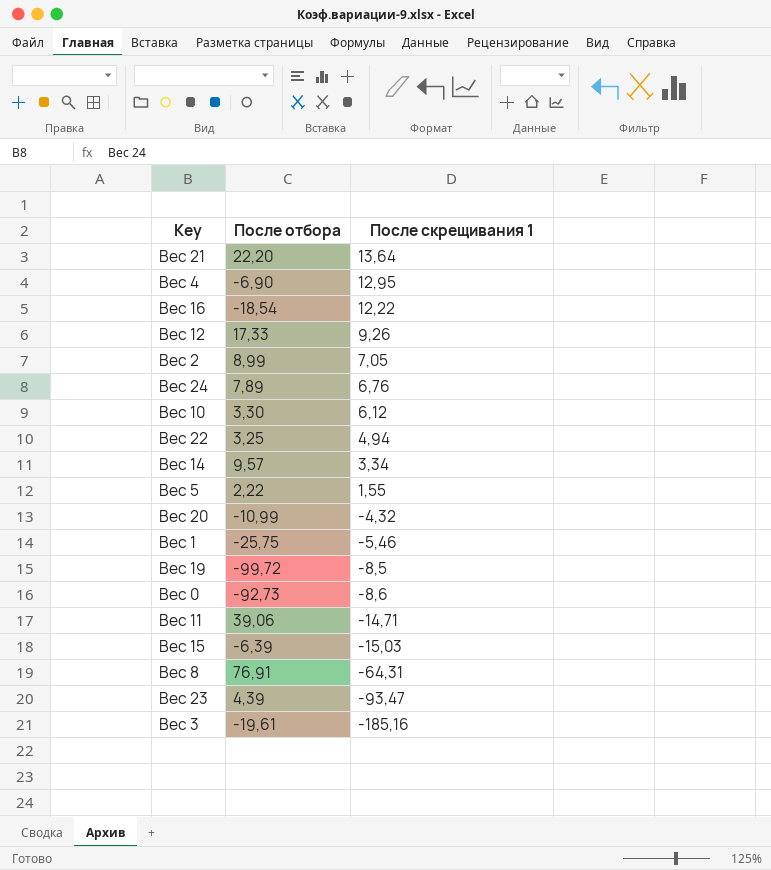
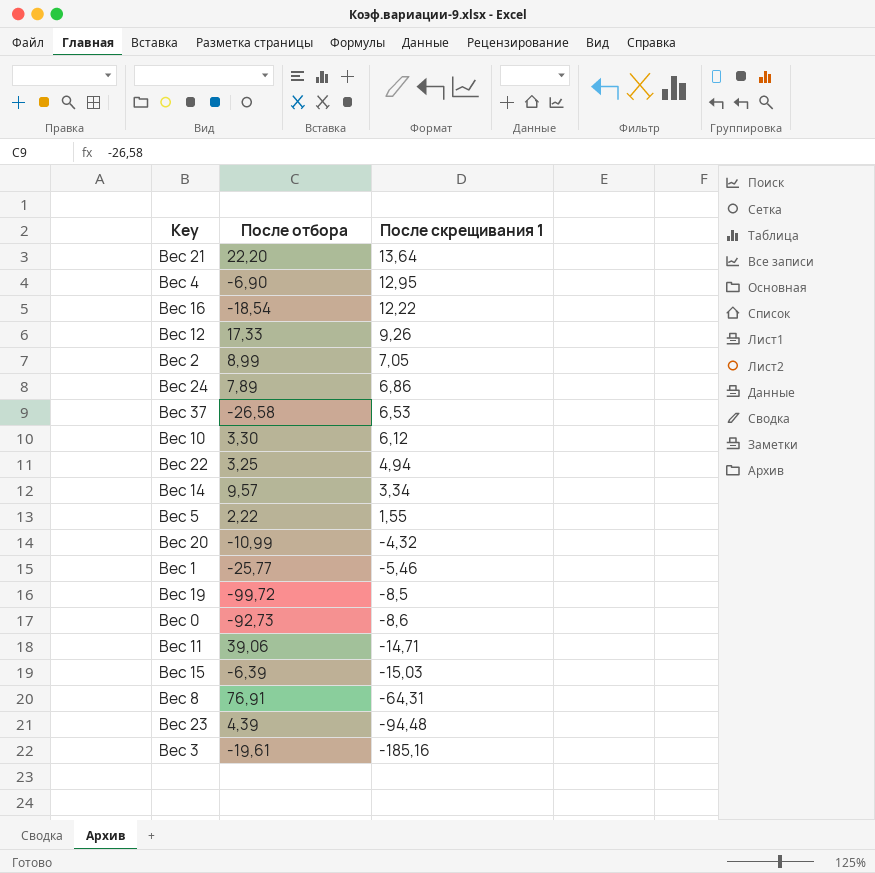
Вес 24 | После скрещивания 1: 6,76 -> 6,86
row Вес 37: none -> -26,58 | 6,53
Вес 1 | После отбора: -25,75 -> -25,77
Вес 23 | После скрещивания 1: -93,47 -> -94,48

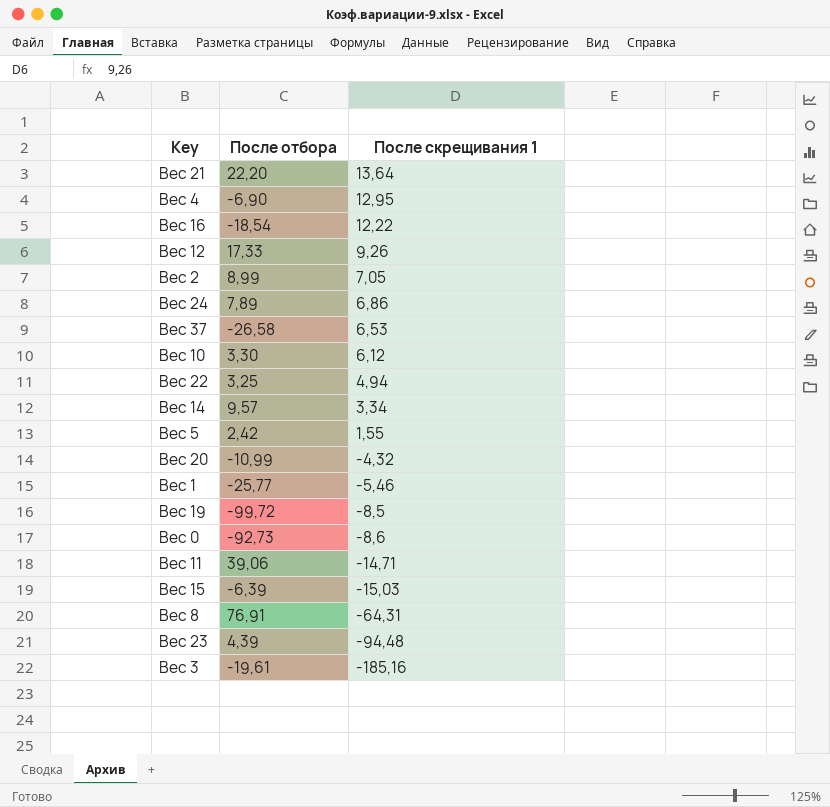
Вес 5 | После отбора: 2,22 -> 2,42

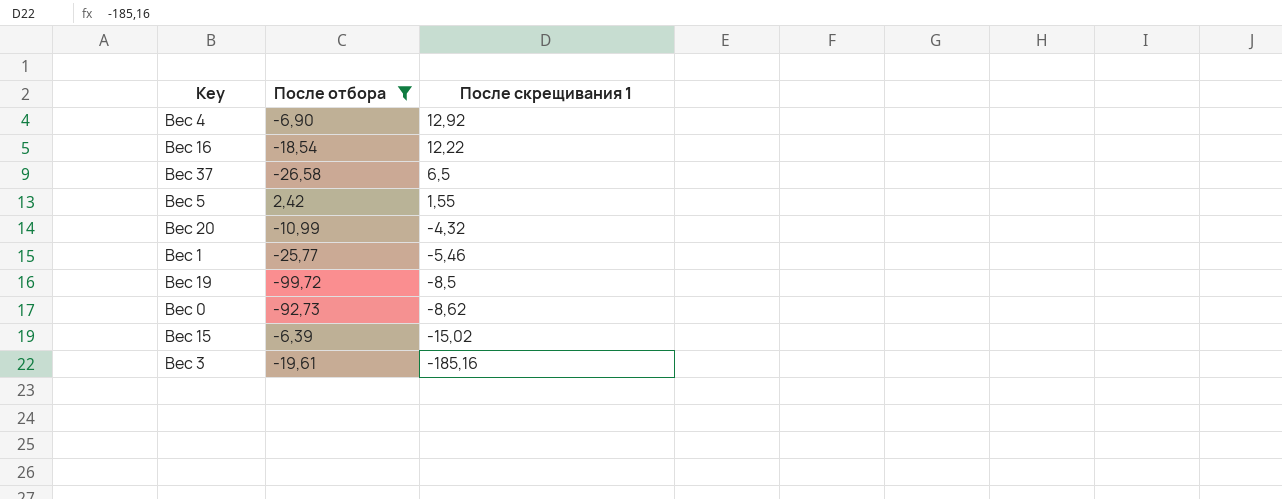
filter: none -> После отбора <= 2,42
Вес 4 | После скрещивания 1: 12,95 -> 12,92
Вес 37 | После скрещивания 1: 6,53 -> 6,5
Вес 0 | После скрещивания 1: -8,6 -> -8,62
Вес 15 | После скрещивания 1: -15,03 -> -15,02

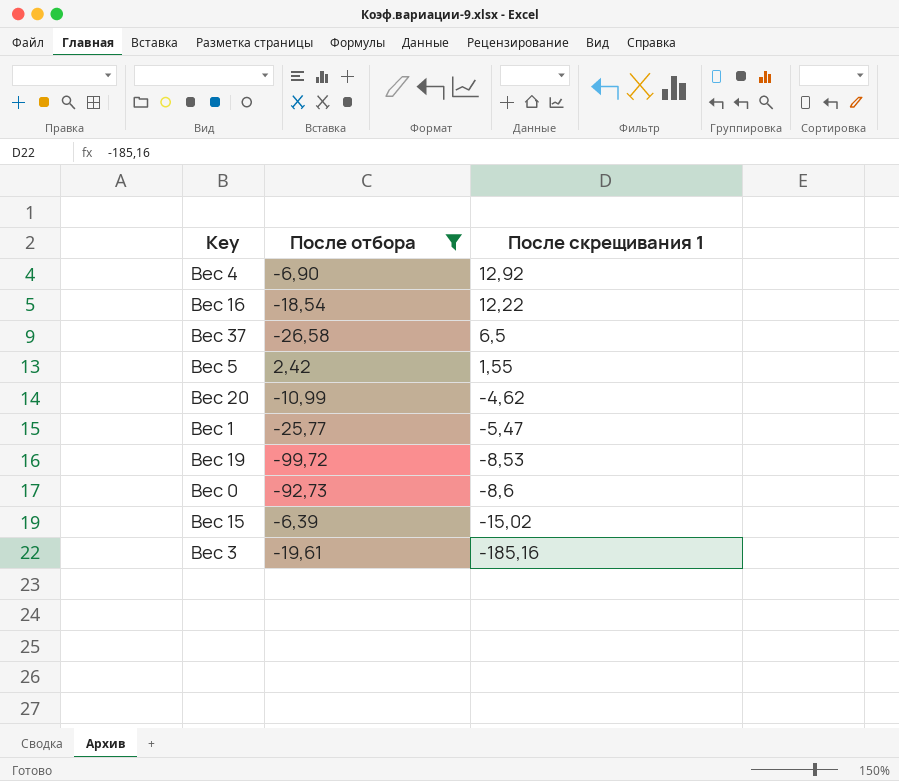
Вес 20 | После скрещивания 1: -4,32 -> -4,62
Вес 1 | После скрещивания 1: -5,46 -> -5,47
Вес 19 | После скрещивания 1: -8,5 -> -8,53
Вес 0 | После скрещивания 1: -8,62 -> -8,6

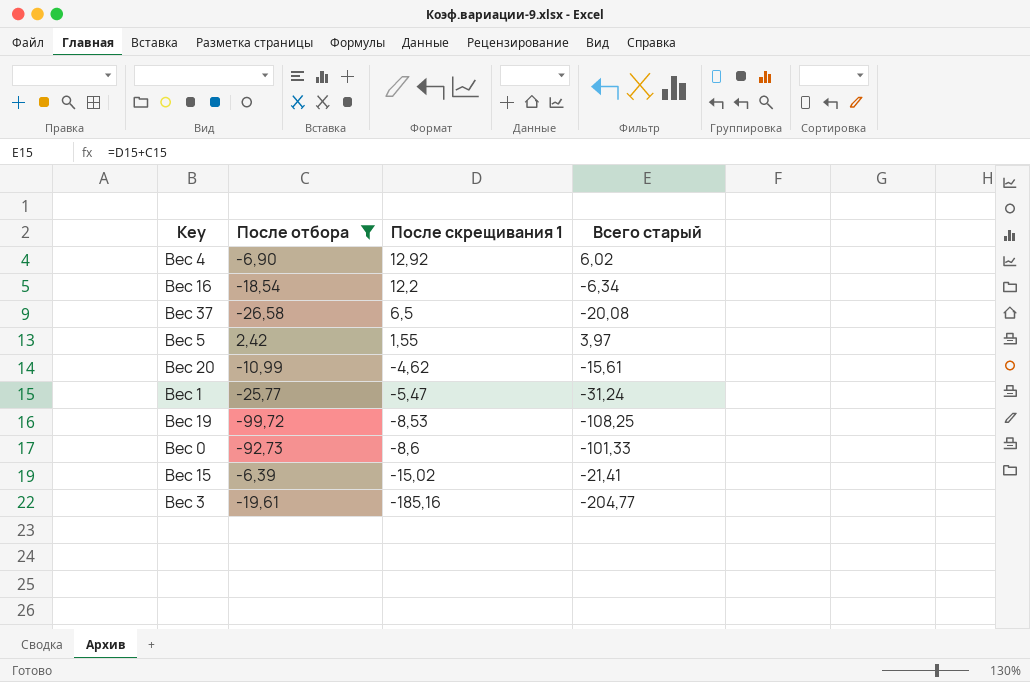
column Всего старый | formula: none -> [После отбора] + [После скрещивания 1]
Вес 16 | После скрещивания 1: 12,22 -> 12,2

